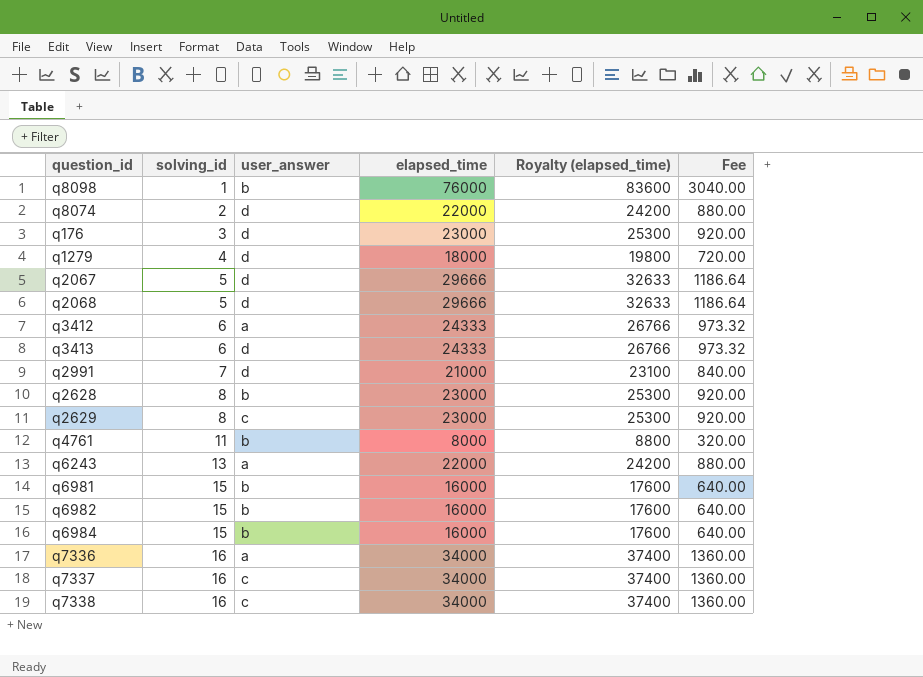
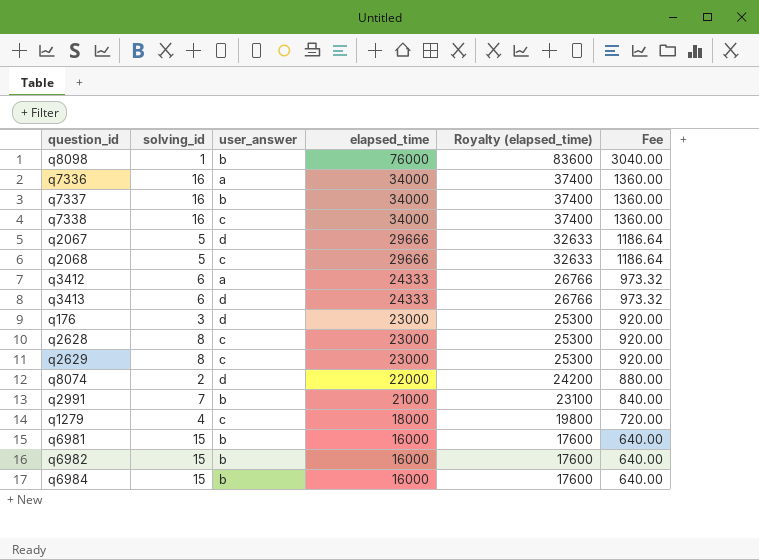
row order: solving_id ascending -> elapsed_time descending
row q4761: 11 | b | 8000 | 8800 | 320.00 -> none
row q6243: 13 | a | 22000 | 24200 | 880.00 -> none
q7337 | user_answer: c -> b
q2068 | user_answer: d -> c
q2628 | user_answer: b -> c
q2991 | user_answer: d -> b
q1279 | user_answer: d -> c

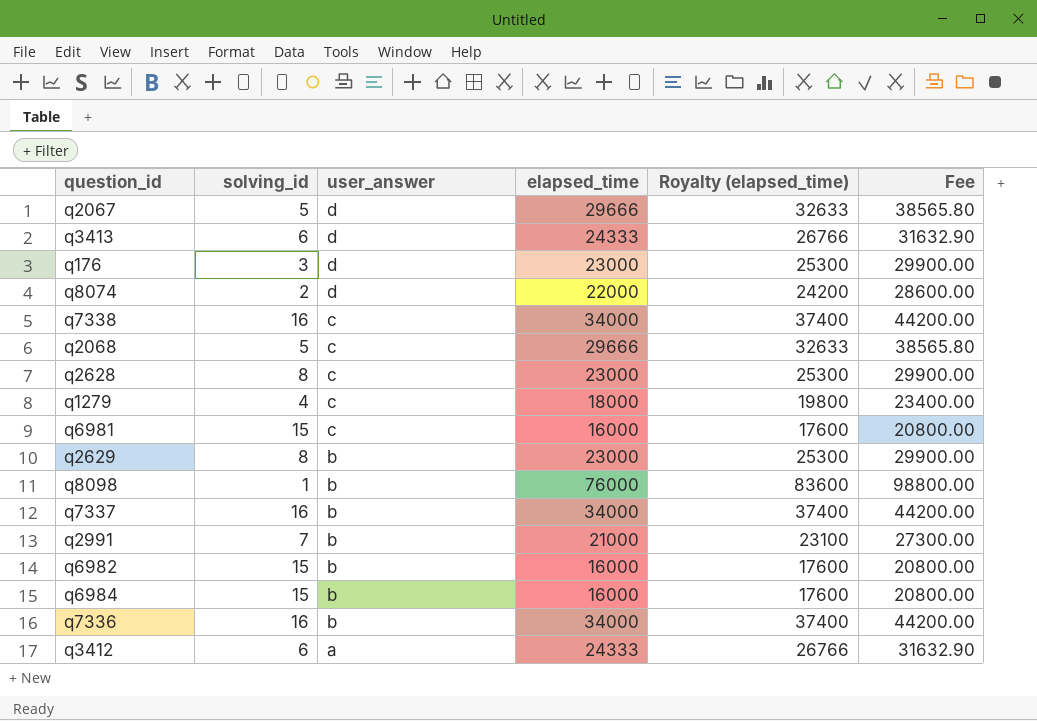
row order: elapsed_time descending -> user_answer descending
column Fee | formula: [elapsed_time] * 0.04 -> [elapsed_time] * 1.3
q6981 | user_answer: b -> c
q2629 | user_answer: c -> b
q7336 | user_answer: a -> b

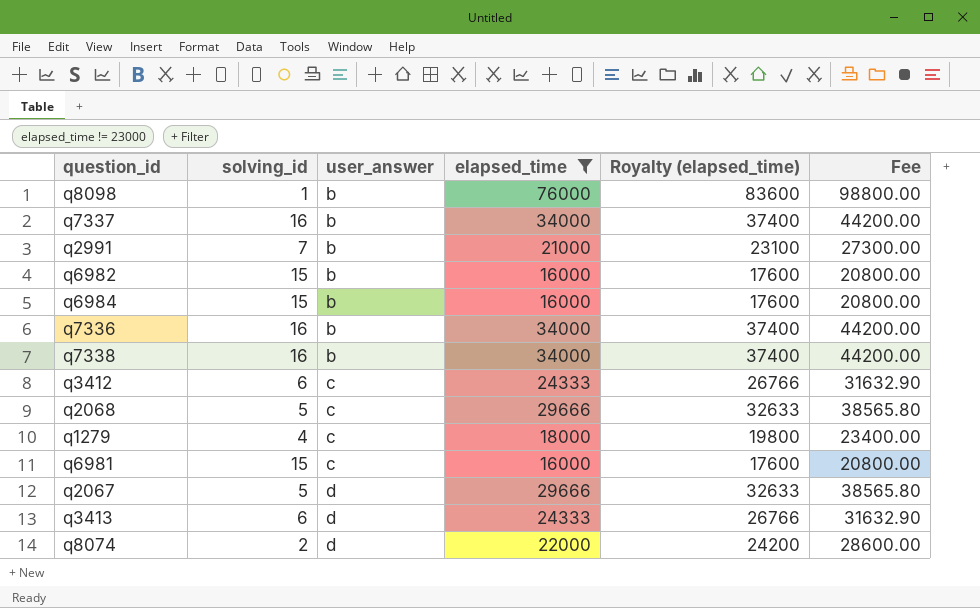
filter: none -> elapsed_time != 23000
row order: user_answer descending -> user_answer ascending
q7338 | user_answer: c -> b
q3412 | user_answer: a -> c

